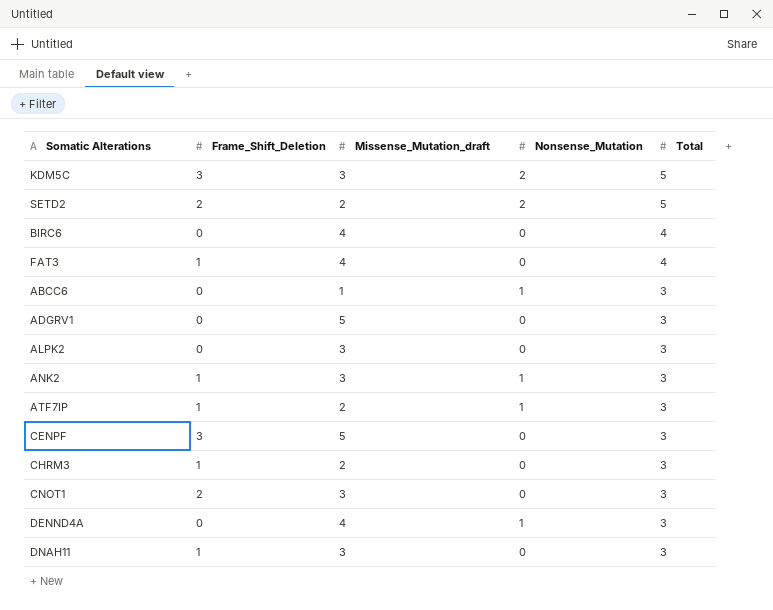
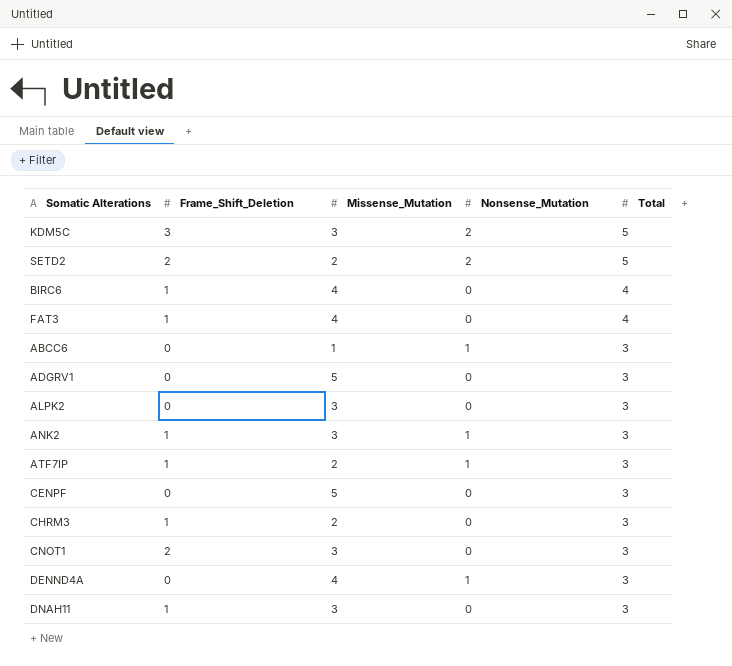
column name: Missense_Mutation_draft -> Missense_Mutation
BIRC6 | Frame_Shift_Deletion: 0 -> 1
CENPF | Frame_Shift_Deletion: 3 -> 0

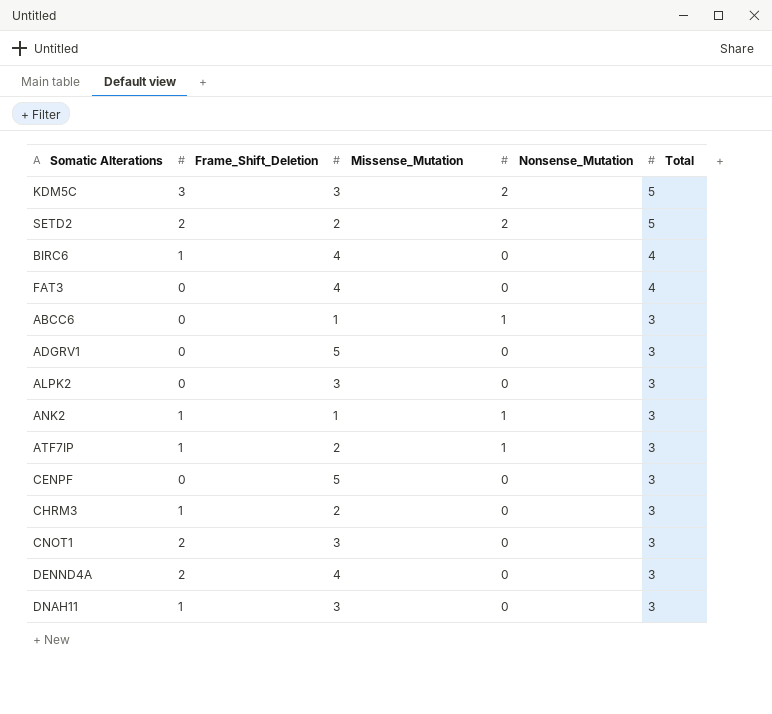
FAT3 | Frame_Shift_Deletion: 1 -> 0
ANK2 | Missense_Mutation: 3 -> 1
DENND4A | Frame_Shift_Deletion: 0 -> 2
DENND4A | Nonsense_Mutation: 1 -> 0

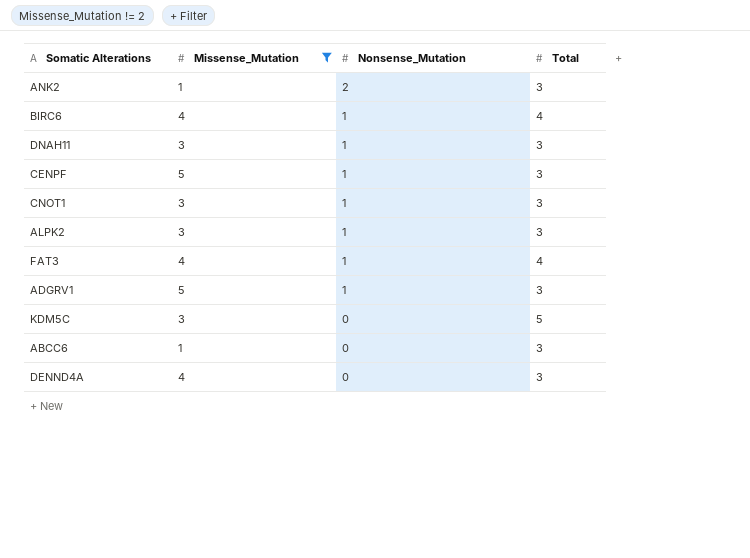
filter: none -> Missense_Mutation != 2
row order: Total descending -> Nonsense_Mutation descending
column Frame_Shift_Deletion | position: 2 -> none
ANK2 | Nonsense_Mutation: 1 -> 2
BIRC6 | Nonsense_Mutation: 0 -> 1
DNAH11 | Nonsense_Mutation: 0 -> 1
CENPF | Nonsense_Mutation: 0 -> 1
CNOT1 | Nonsense_Mutation: 0 -> 1
ALPK2 | Nonsense_Mutation: 0 -> 1
FAT3 | Nonsense_Mutation: 0 -> 1
ADGRV1 | Nonsense_Mutation: 0 -> 1
KDM5C | Nonsense_Mutation: 2 -> 0
ABCC6 | Nonsense_Mutation: 1 -> 0

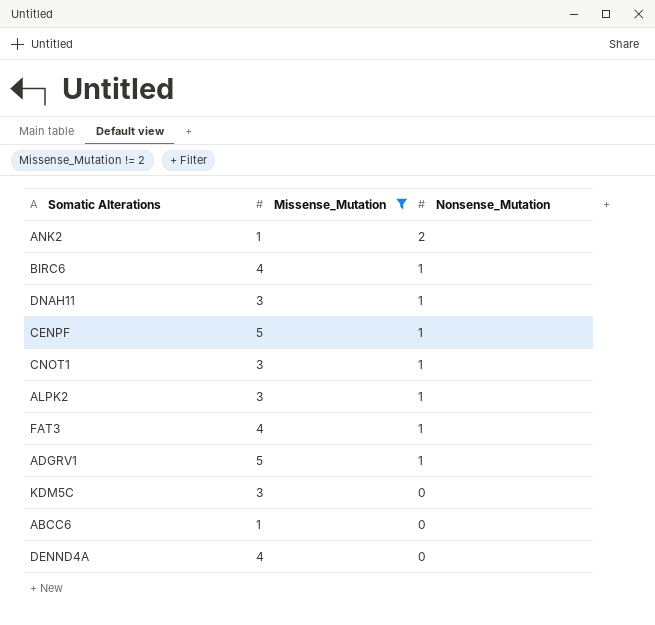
column Total | position: 4 -> none

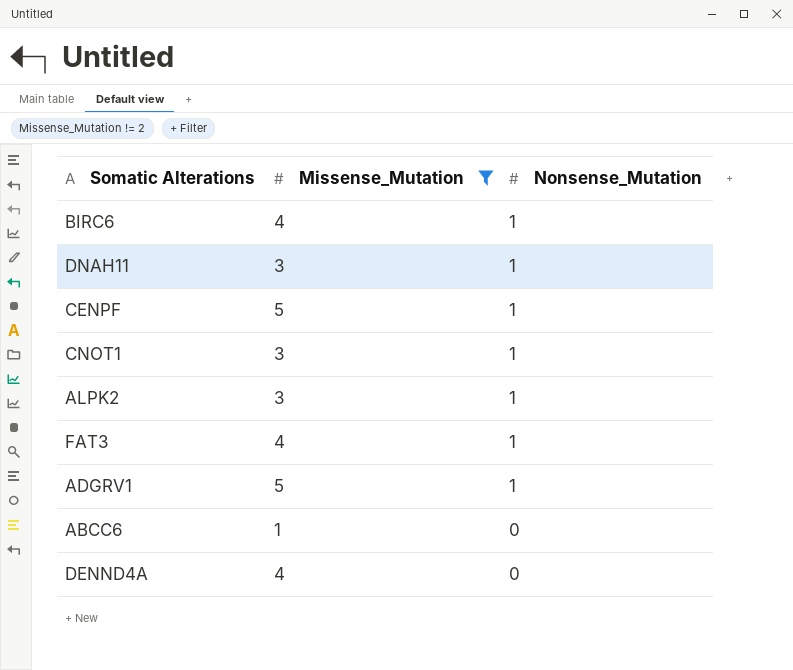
row ANK2: 1 | 2 -> none
row KDM5C: 3 | 0 -> none

